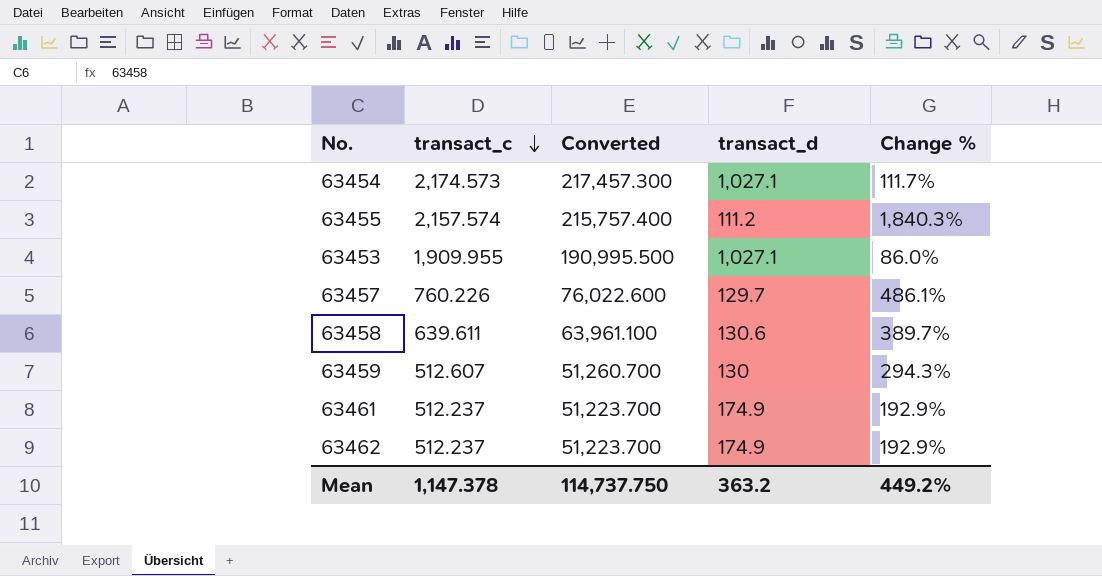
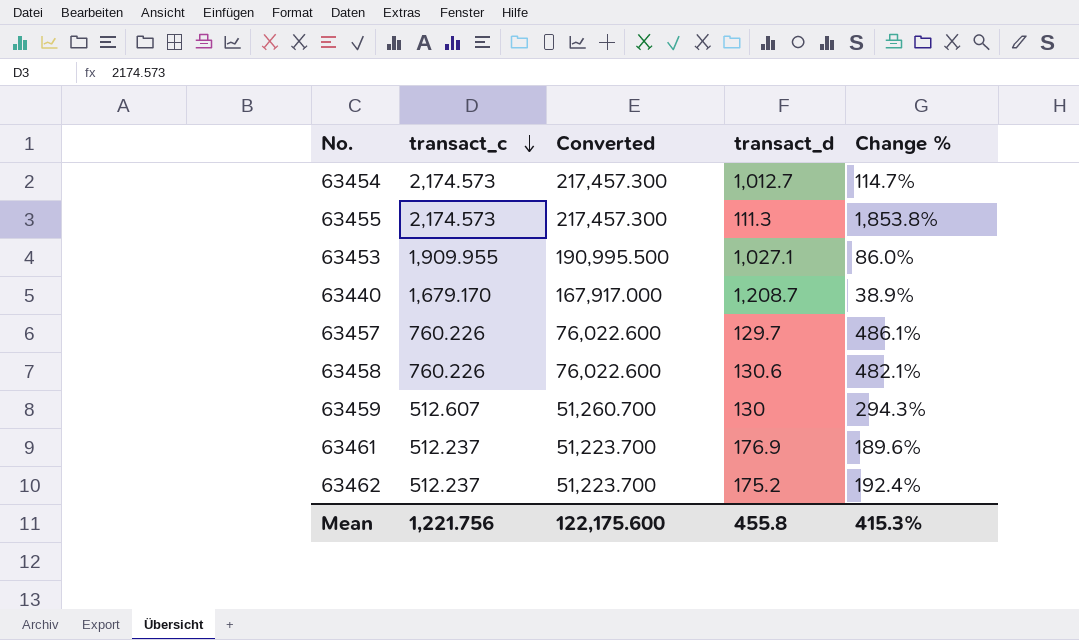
63454 | transact_d: 1,027.1 -> 1,012.7
63454 | Change %: 111.7% -> 114.7%
63455 | transact_c: 2,157.574 -> 2,174.573
63455 | Converted: 215,757.400 -> 217,457.300
63455 | transact_d: 111.2 -> 111.3
63455 | Change %: 1,840.3% -> 1,853.8%
row 63440: none -> 1,679.170 | 167,917.000 | 1,208.7 | 38.9%
63458 | transact_c: 639.611 -> 760.226
63458 | Converted: 63,961.100 -> 76,022.600
63458 | Change %: 389.7% -> 482.1%
63461 | transact_d: 174.9 -> 176.9
63461 | Change %: 192.9% -> 189.6%
63462 | transact_d: 174.9 -> 175.2
63462 | Change %: 192.9% -> 192.4%
Mean | transact_c: 1,147.378 -> 1,221.756
Mean | Converted: 114,737.750 -> 122,175.600
Mean | transact_d: 363.2 -> 455.8
Mean | Change %: 449.2% -> 415.3%

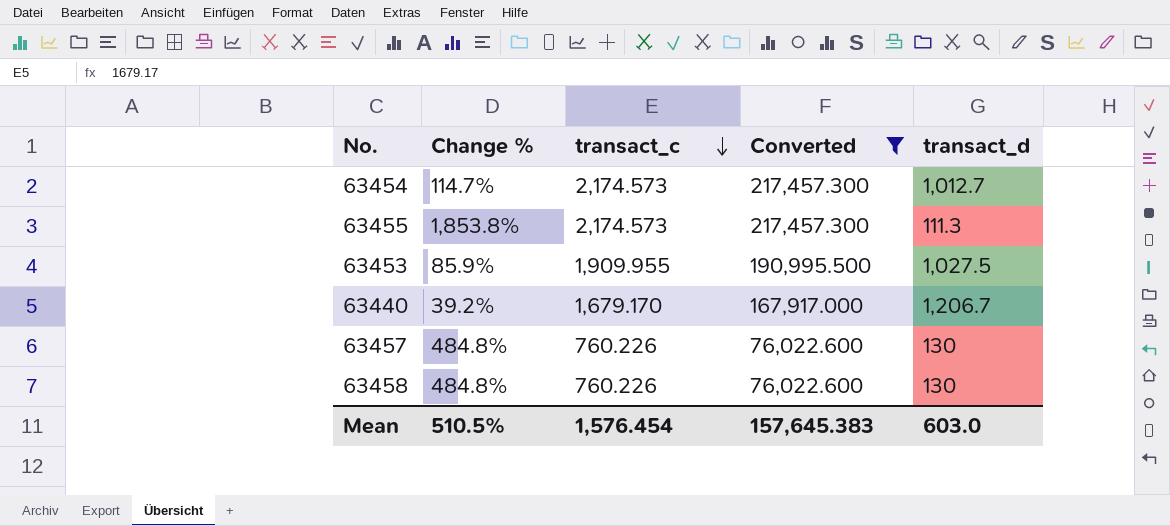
filter: none -> Converted >= 76,022.600
column Change % | position: 5 -> 2
63453 | Change %: 86.0% -> 85.9%
63453 | transact_d: 1,027.1 -> 1,027.5
63440 | Change %: 38.9% -> 39.2%
63440 | transact_d: 1,208.7 -> 1,206.7
63457 | Change %: 486.1% -> 484.8%
63457 | transact_d: 129.7 -> 130
63458 | Change %: 482.1% -> 484.8%
63458 | transact_d: 130.6 -> 130
Mean | Change %: 415.3% -> 510.5%
Mean | transact_c: 1,221.756 -> 1,576.454
Mean | Converted: 122,175.600 -> 157,645.383
Mean | transact_d: 455.8 -> 603.0

